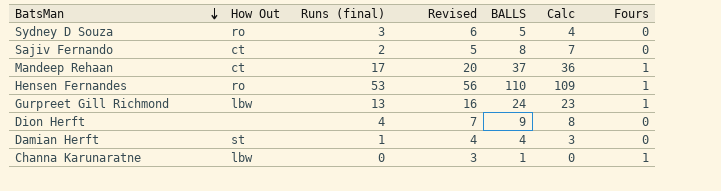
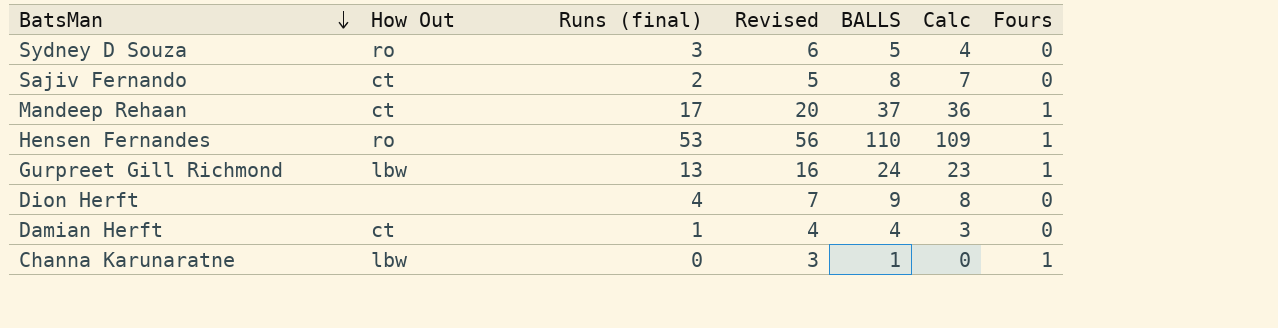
Damian Herft | How Out: st -> ct

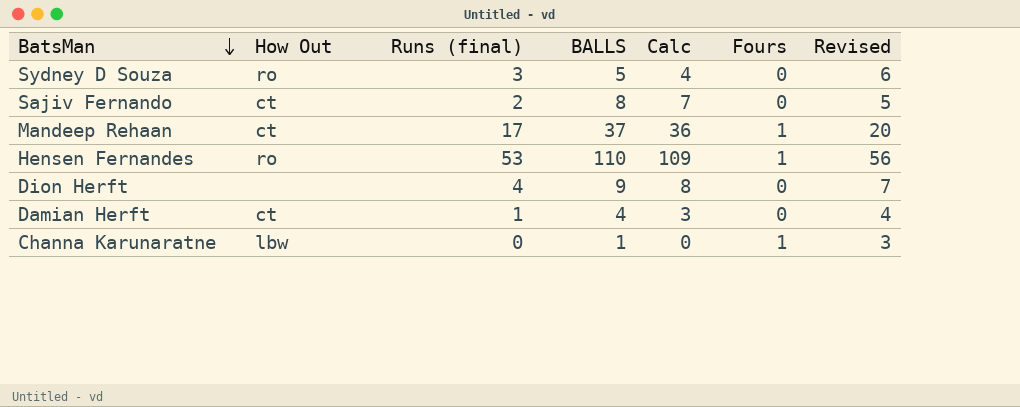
column Revised | position: 4 -> 7
row Gurpreet Gill Richmond: lbw | 13 | 16 | 24 | 23 | 1 -> none

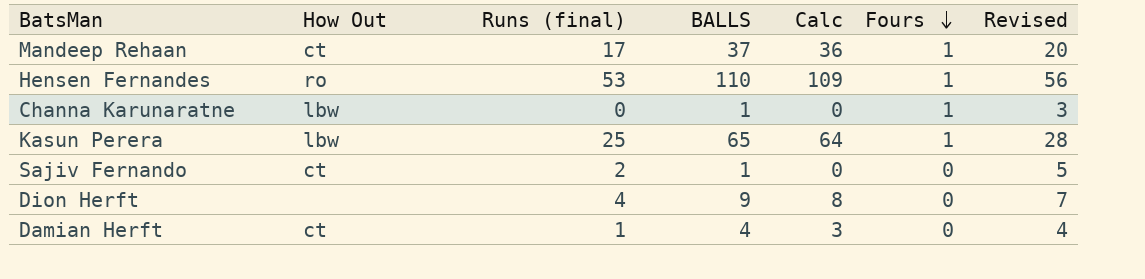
row order: BatsMan descending -> Fours descending
row Sydney D Souza: ro | 3 | 5 | 4 | 0 | 6 -> none
row Kasun Perera: none -> lbw | 25 | 65 | 64 | 1 | 28
Sajiv Fernando | BALLS: 8 -> 1
Sajiv Fernando | Calc: 7 -> 0

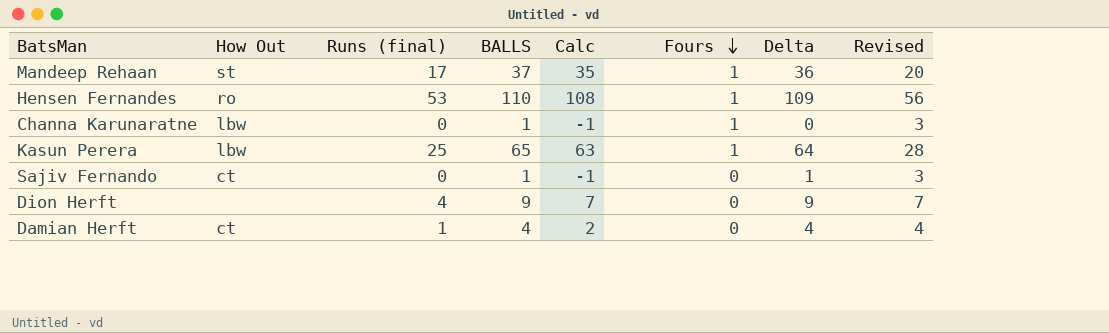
column Calc | formula: [BALLS] - 1 -> [BALLS] - 2
column Delta | formula: none -> [BALLS] - [Fours]
Mandeep Rehaan | How Out: ct -> st
Sajiv Fernando | Runs (final): 2 -> 0
Sajiv Fernando | Revised: 5 -> 3

